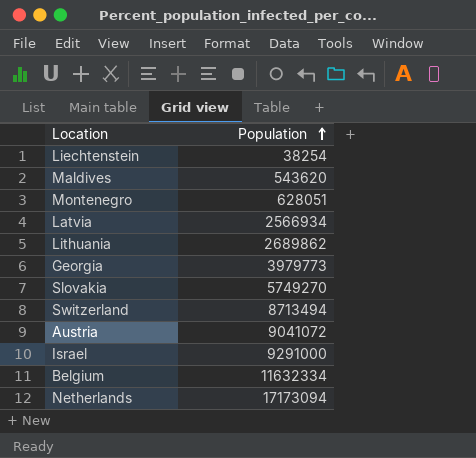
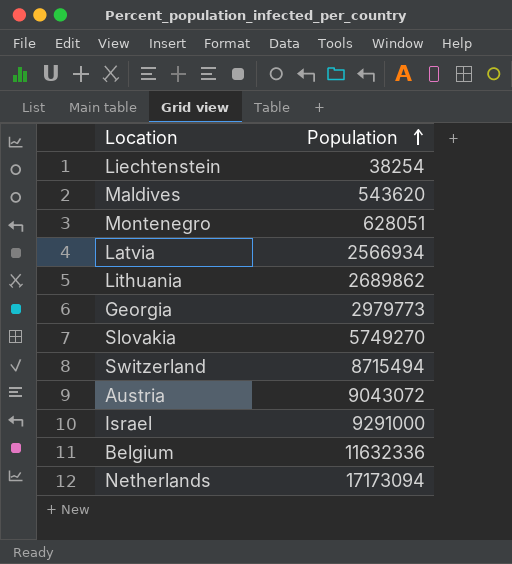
Georgia | Population: 3979773 -> 2979773
Switzerland | Population: 8713494 -> 8715494
Austria | Population: 9041072 -> 9043072
Belgium | Population: 11632334 -> 11632336

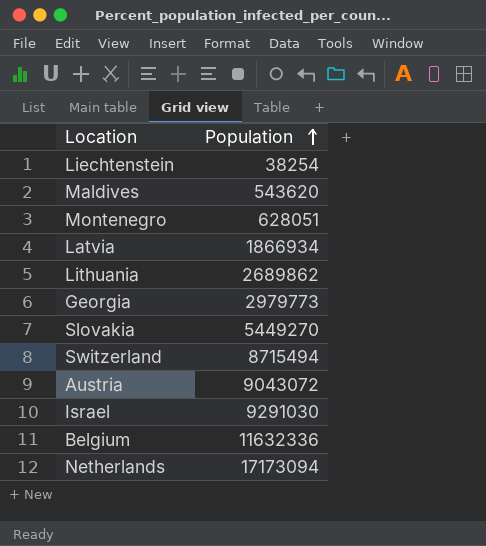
Latvia | Population: 2566934 -> 1866934
Slovakia | Population: 5749270 -> 5449270
Israel | Population: 9291000 -> 9291030

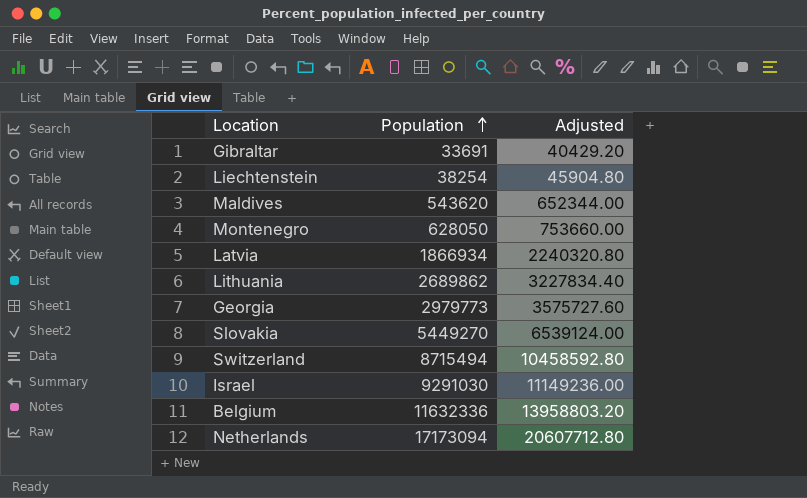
column Adjusted | formula: none -> [Population] * 1.2
row Austria: 9043072 -> none
row Gibraltar: none -> 33691 | 40429.20
Montenegro | Population: 628051 -> 628050

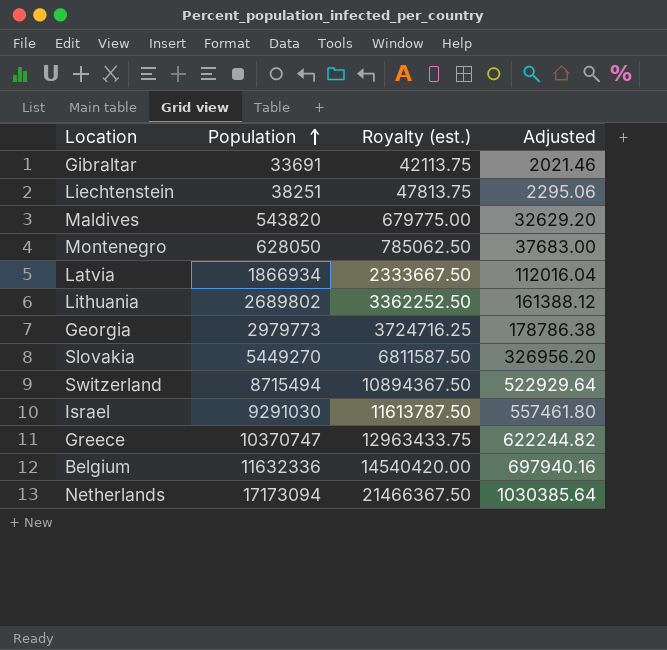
column Royalty (est.) | formula: none -> [Population] * 1.25
column Adjusted | formula: [Population] * 1.2 -> [Population] * 0.06
Liechtenstein | Population: 38254 -> 38251
Maldives | Population: 543620 -> 543820
Lithuania | Population: 2689862 -> 2689802
row Greece: none -> 10370747 | 12963433.75 | 622244.82

